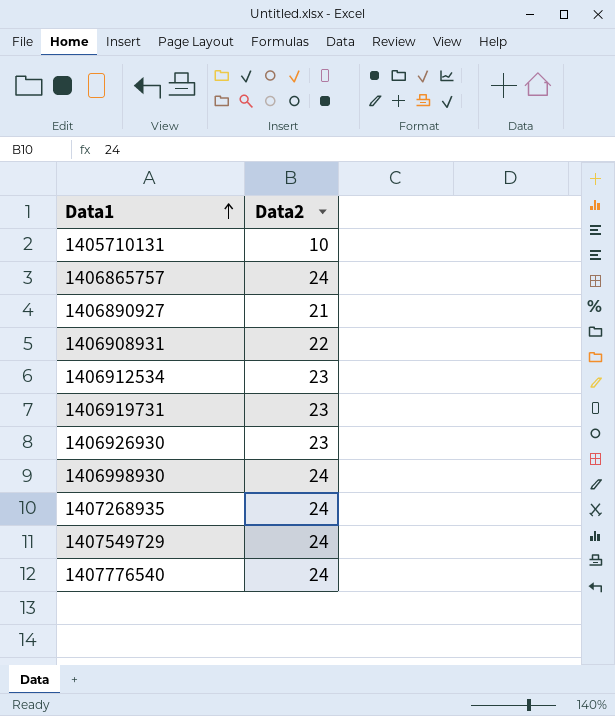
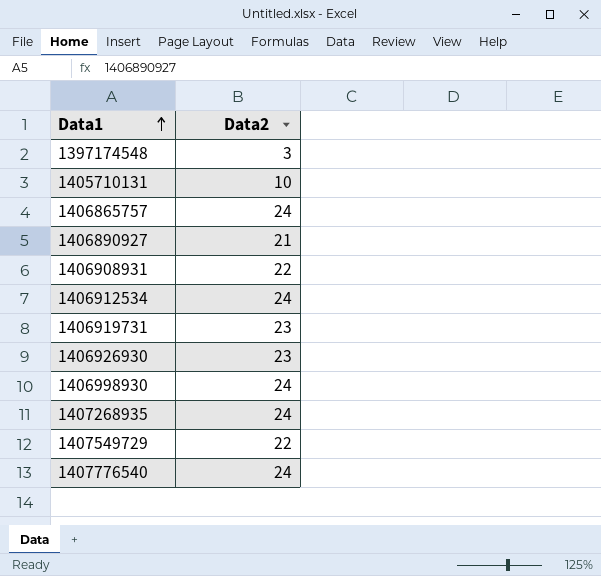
row 1397174548: none -> 3
1406912534 | Data2: 23 -> 24
1407549729 | Data2: 24 -> 22

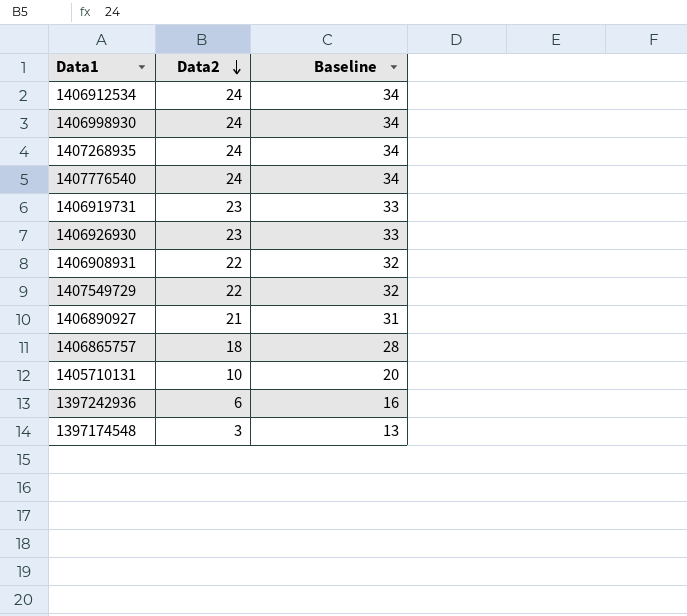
row order: Data1 ascending -> Data2 descending
column Baseline | formula: none -> [Data2] + 10
1406865757 | Data2: 24 -> 18
row 1397242936: none -> 6 | 16

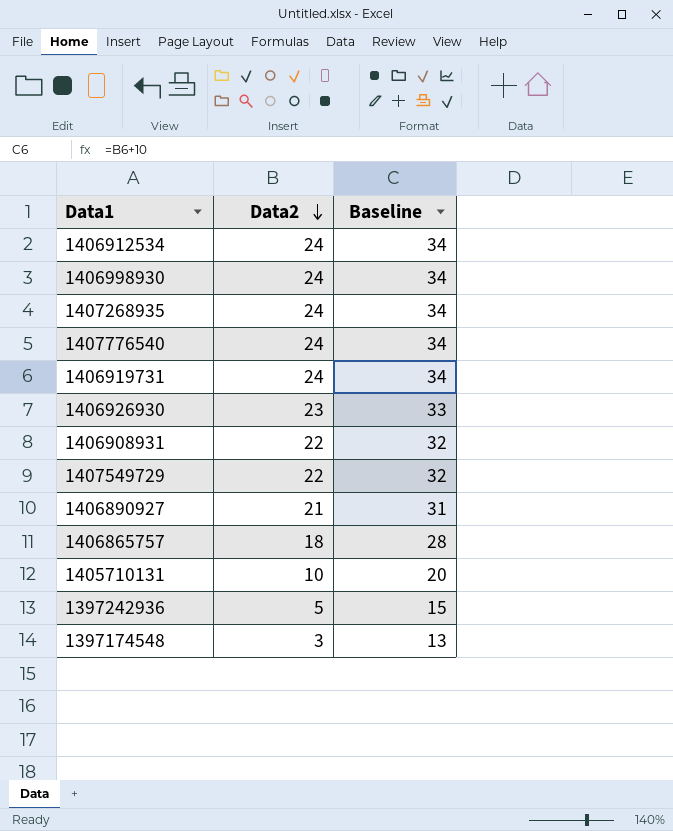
1406919731 | Data2: 23 -> 24
1406919731 | Baseline: 33 -> 34
1397242936 | Data2: 6 -> 5
1397242936 | Baseline: 16 -> 15

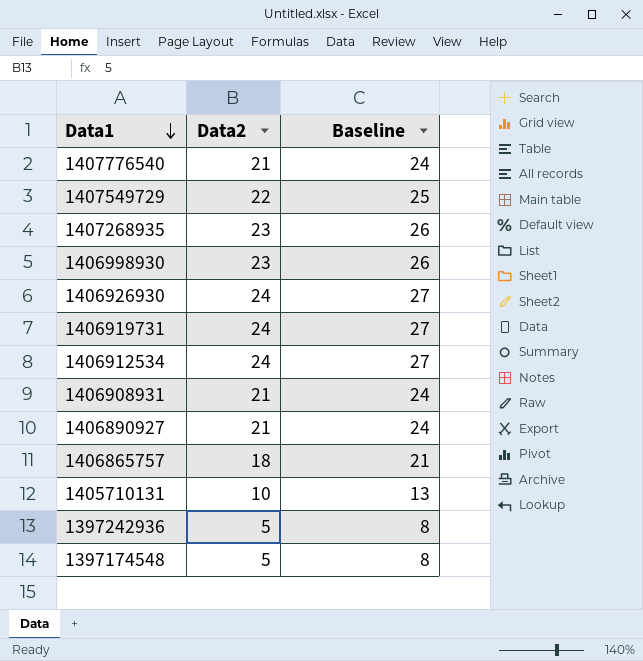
row order: Data2 descending -> Data1 descending
column Baseline | formula: [Data2] + 10 -> [Data2] + 3
1407776540 | Data2: 24 -> 21
1407268935 | Data2: 24 -> 23
1406998930 | Data2: 24 -> 23
1406926930 | Data2: 23 -> 24
1406908931 | Data2: 22 -> 21
1397174548 | Data2: 3 -> 5

